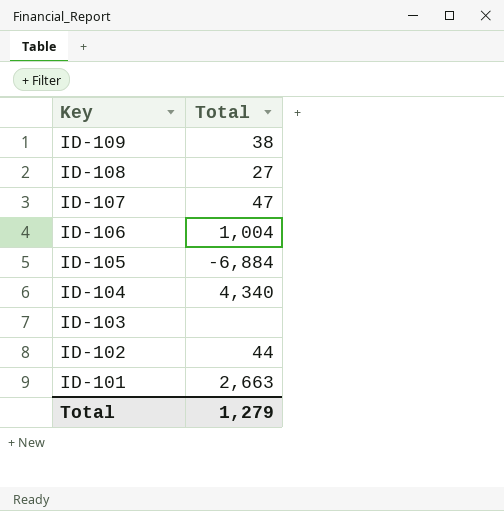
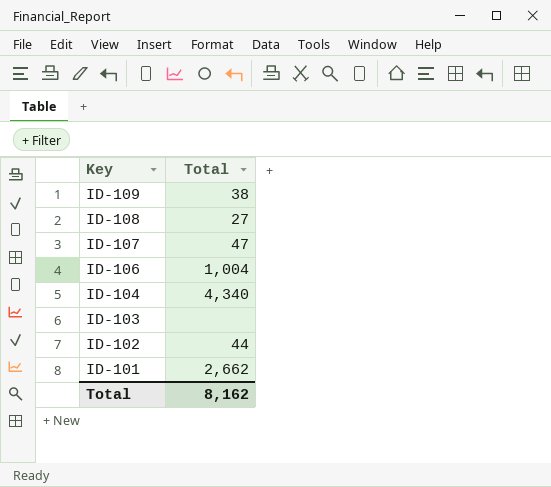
row ID-105: -6,884 -> none
ID-101 | Total: 2,663 -> 2,662
Total | Total: 1,279 -> 8,162

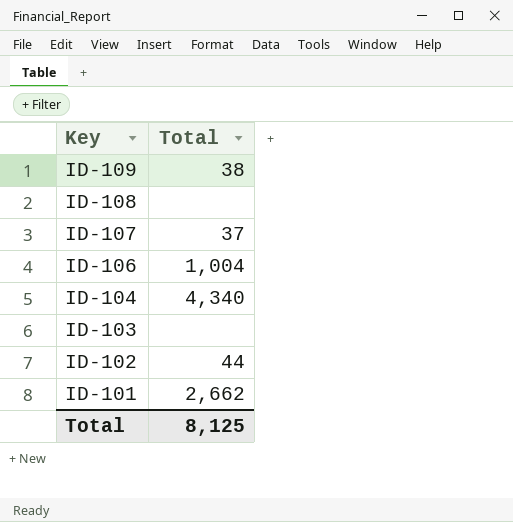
ID-108 | Total: 27 -> none
ID-107 | Total: 47 -> 37
Total | Total: 8,162 -> 8,125

